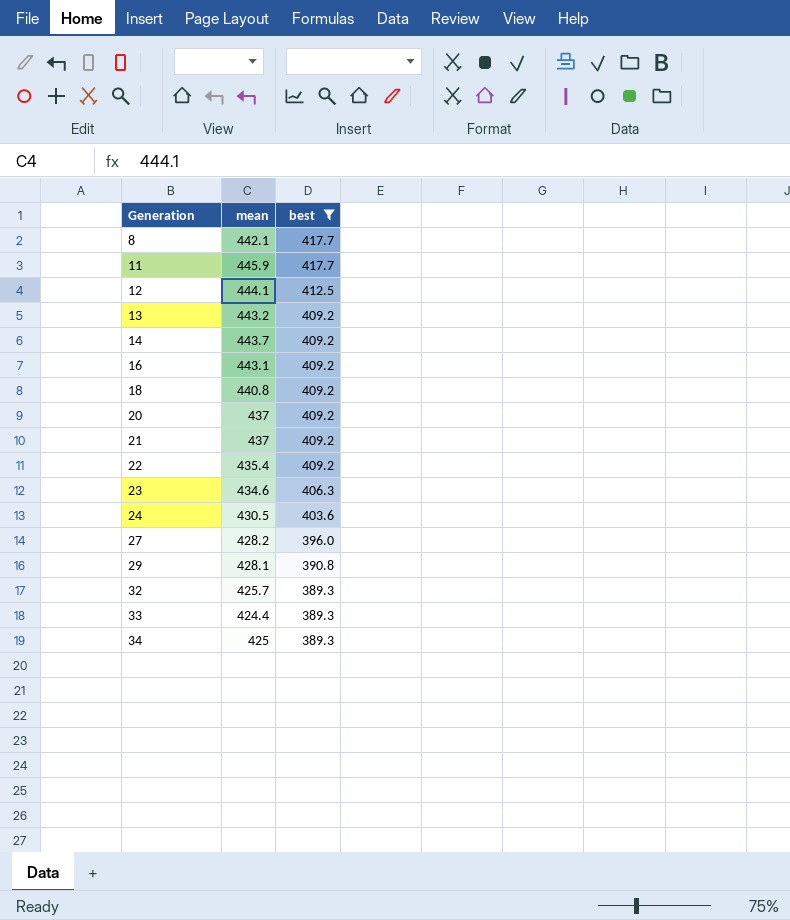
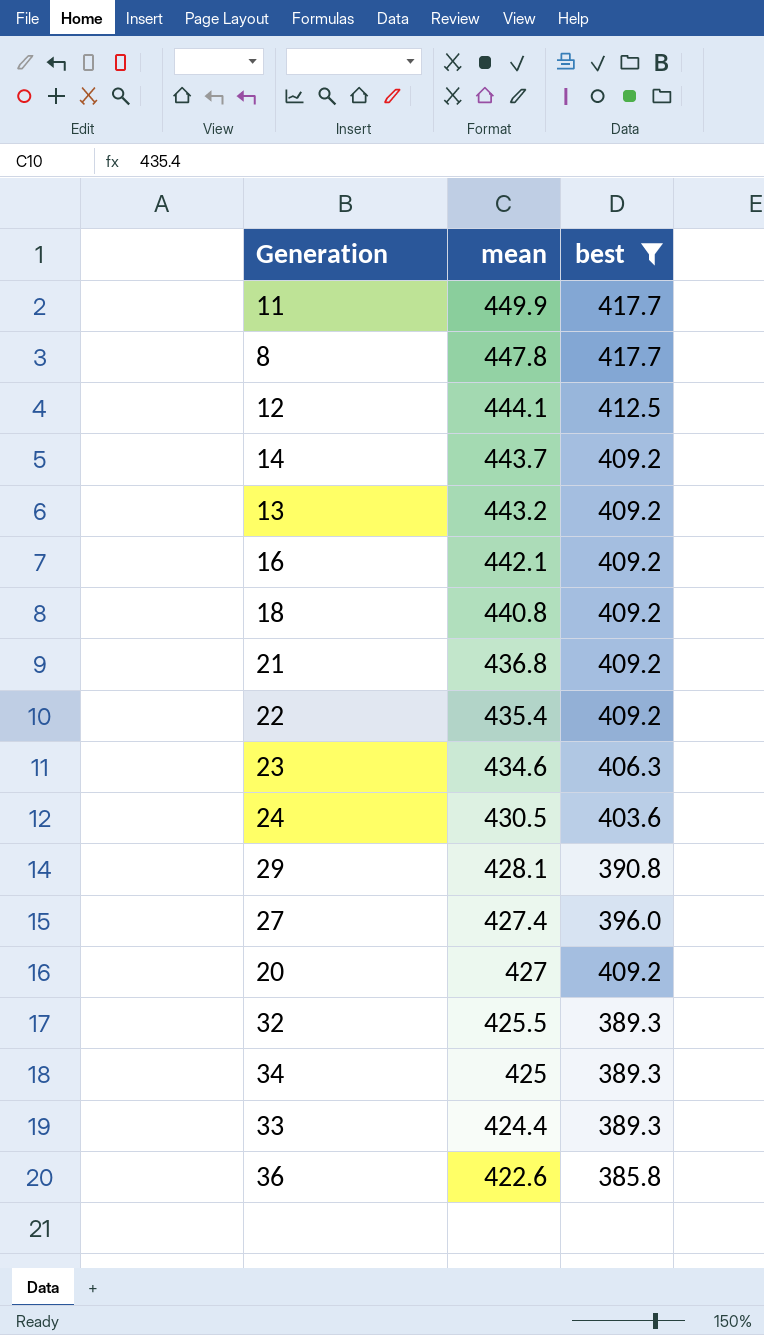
row order: Generation ascending -> mean descending
11 | mean: 445.9 -> 449.9
8 | mean: 442.1 -> 447.8
16 | mean: 443.1 -> 442.1
21 | mean: 437 -> 436.8
27 | mean: 428.2 -> 427.4
20 | mean: 437 -> 427
32 | mean: 425.7 -> 425.5
row 36: none -> 422.6 | 385.8

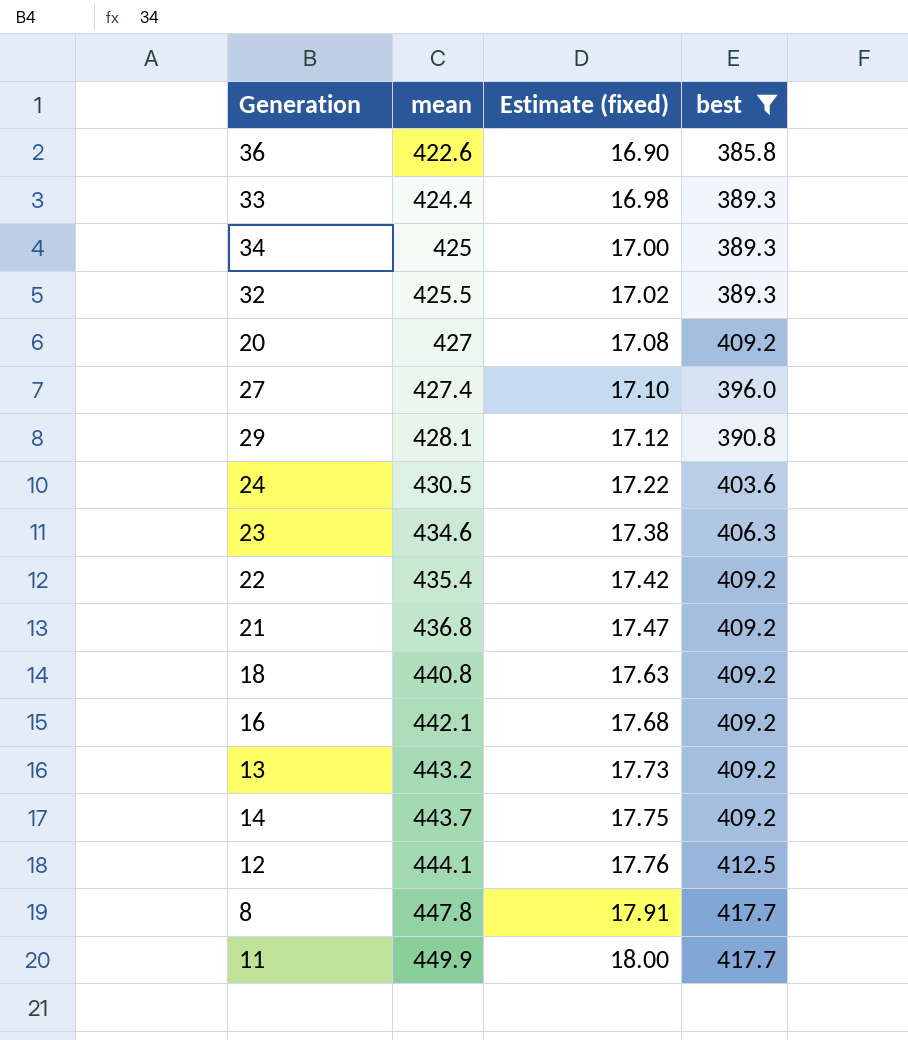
row order: mean descending -> mean ascending
column Estimate (fixed) | formula: none -> [mean] * 0.04

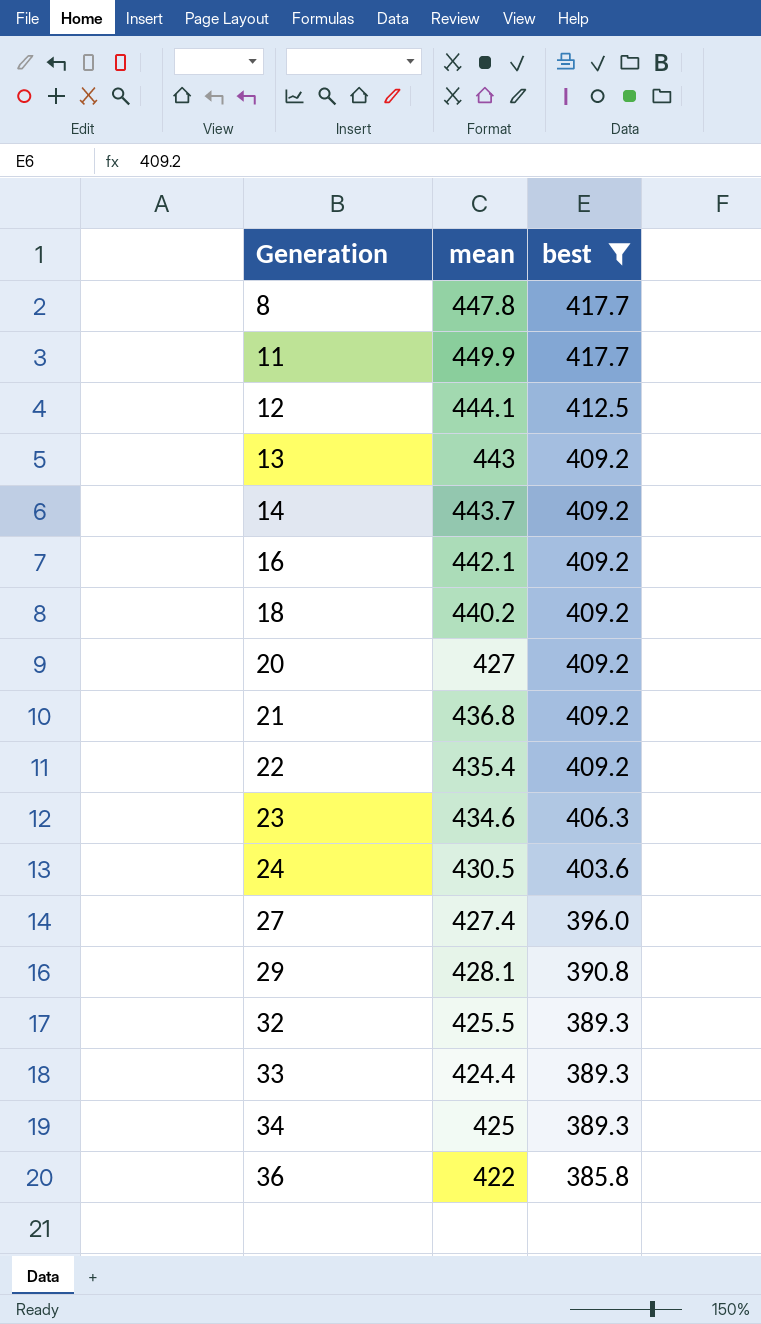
row order: mean ascending -> Generation ascending
column Estimate (fixed) | formula: [mean] * 0.04 -> none
13 | mean: 443.2 -> 443
18 | mean: 440.8 -> 440.2
36 | mean: 422.6 -> 422

